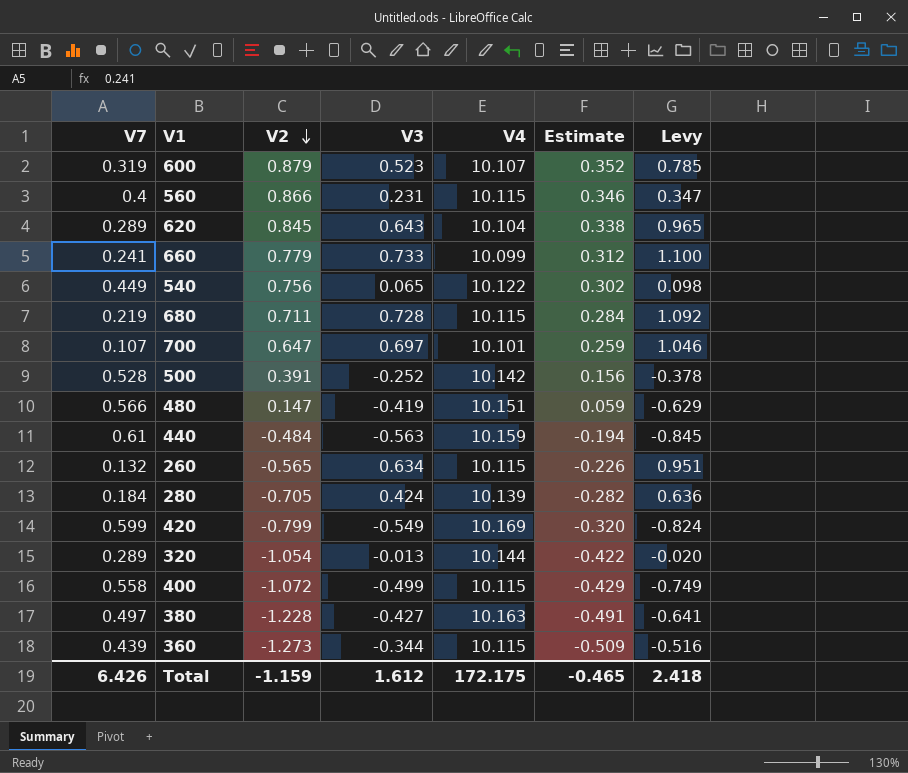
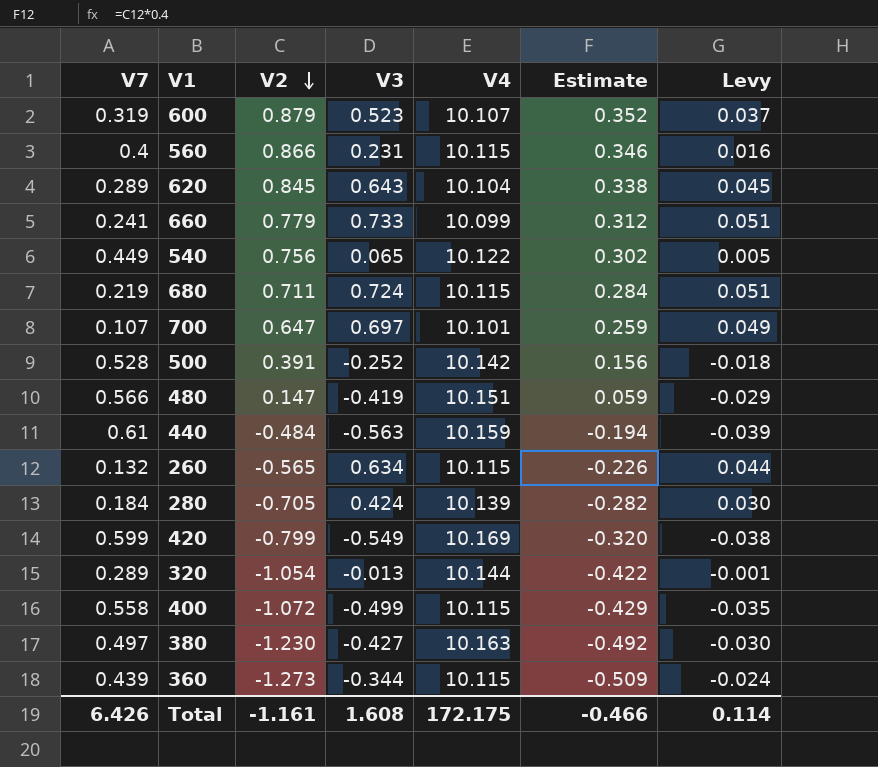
column Levy | formula: [V3] * 1.5 -> [V3] * 0.07
680 | V3: 0.728 -> 0.724
380 | V2: -1.228 -> -1.230
380 | Estimate: -0.491 -> -0.492
Total | V2: -1.159 -> -1.161
Total | V3: 1.612 -> 1.608
Total | Estimate: -0.465 -> -0.466
Total | Levy: 2.418 -> 0.114

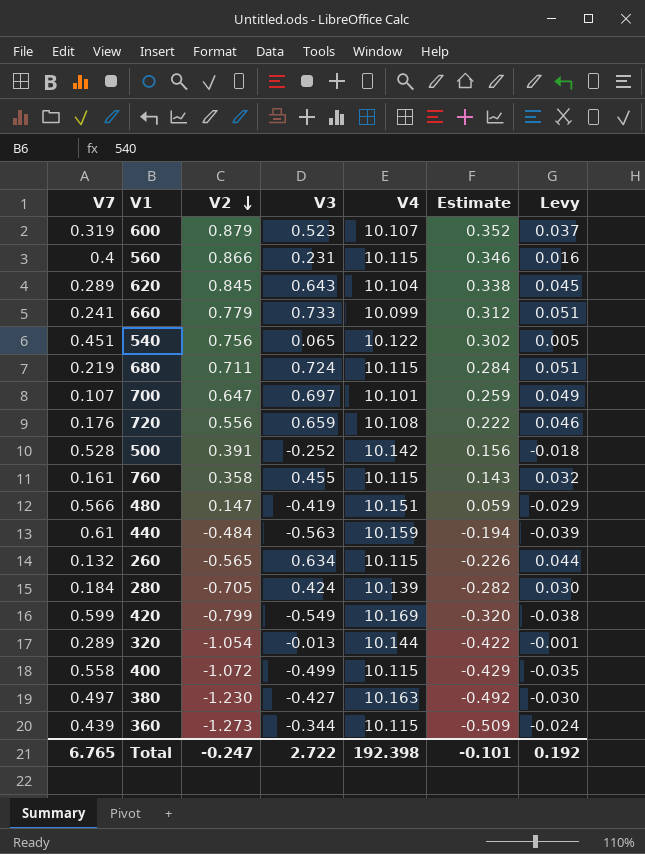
540 | V7: 0.449 -> 0.451
row 720: none -> 0.176 | 0.556 | 0.659 | 10.108 | 0.222 | 0.046
row 760: none -> 0.161 | 0.358 | 0.455 | 10.115 | 0.143 | 0.032
Total | V7: 6.426 -> 6.765
Total | V2: -1.161 -> -0.247
Total | V3: 1.608 -> 2.722
Total | V4: 172.175 -> 192.398
Total | Estimate: -0.466 -> -0.101
Total | Levy: 0.114 -> 0.192

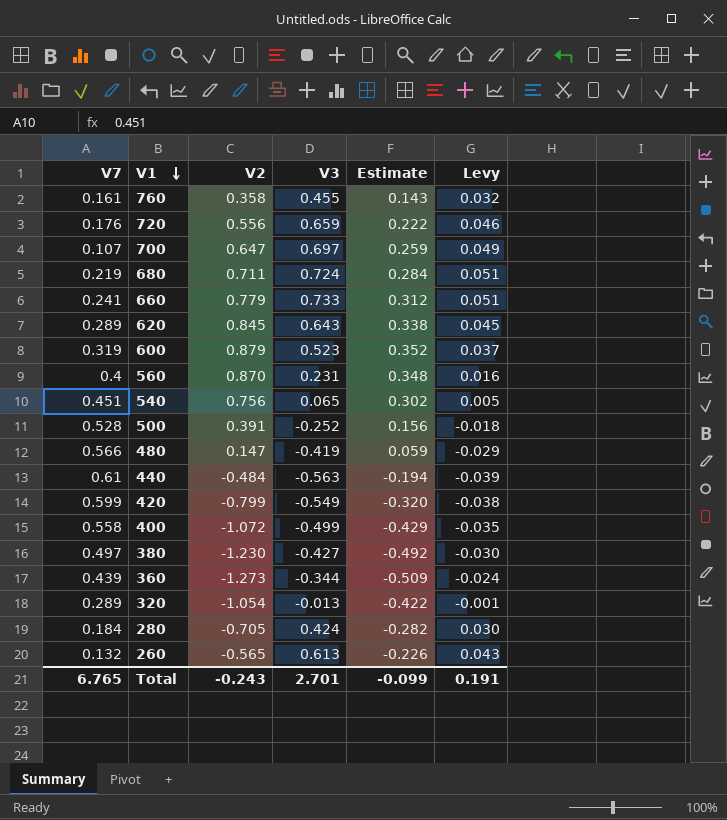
row order: V2 descending -> V1 descending
column V4 | position: 5 -> none
560 | V2: 0.866 -> 0.870
560 | Estimate: 0.346 -> 0.348
260 | V3: 0.634 -> 0.613
260 | Levy: 0.044 -> 0.043
Total | V2: -0.247 -> -0.243
Total | V3: 2.722 -> 2.701
Total | Estimate: -0.101 -> -0.099
Total | Levy: 0.192 -> 0.191

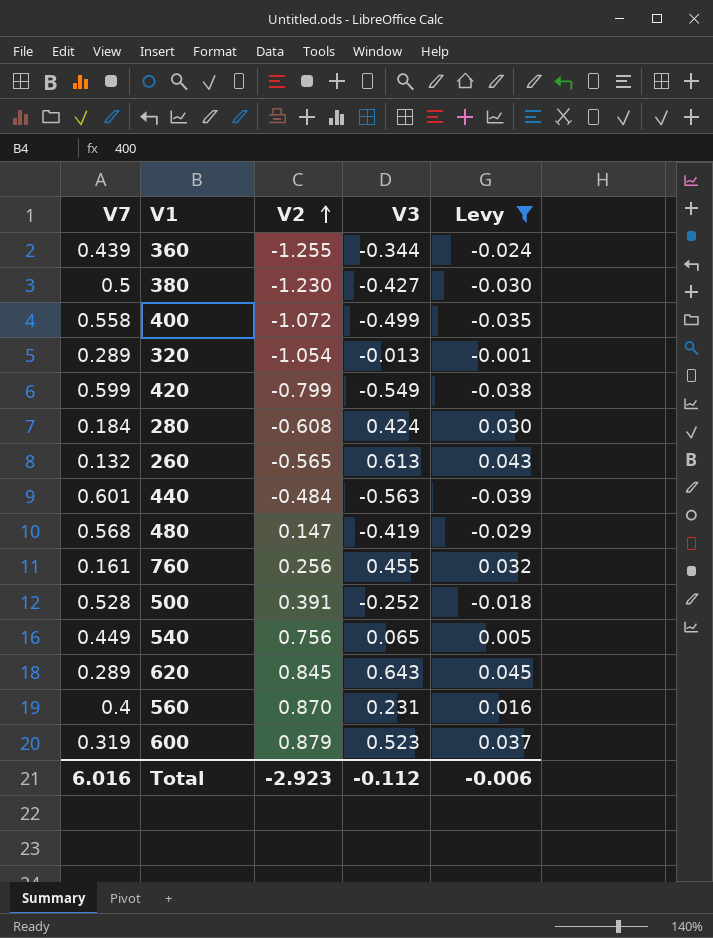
filter: none -> Levy <= 0.045
row order: V1 descending -> V2 ascending
column Estimate | formula: [V2] * 0.4 -> none
360 | V2: -1.273 -> -1.255
380 | V7: 0.497 -> 0.5
280 | V2: -0.705 -> -0.608
440 | V7: 0.61 -> 0.601
480 | V7: 0.566 -> 0.568
760 | V2: 0.358 -> 0.256
540 | V7: 0.451 -> 0.449
Total | V7: 6.765 -> 6.016
Total | V2: -0.243 -> -2.923
Total | V3: 2.701 -> -0.112
Total | Levy: 0.191 -> -0.006

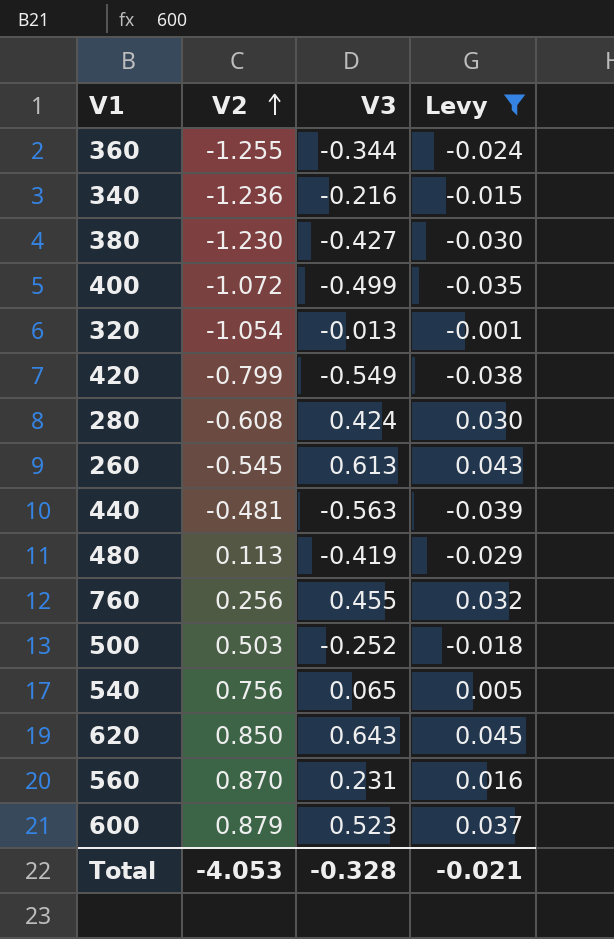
column V7 | position: 1 -> none
row 340: none -> -1.236 | -0.216 | -0.015
260 | V2: -0.565 -> -0.545
440 | V2: -0.484 -> -0.481
480 | V2: 0.147 -> 0.113
500 | V2: 0.391 -> 0.503
620 | V2: 0.845 -> 0.850
Total | V2: -2.923 -> -4.053
Total | V3: -0.112 -> -0.328
Total | Levy: -0.006 -> -0.021

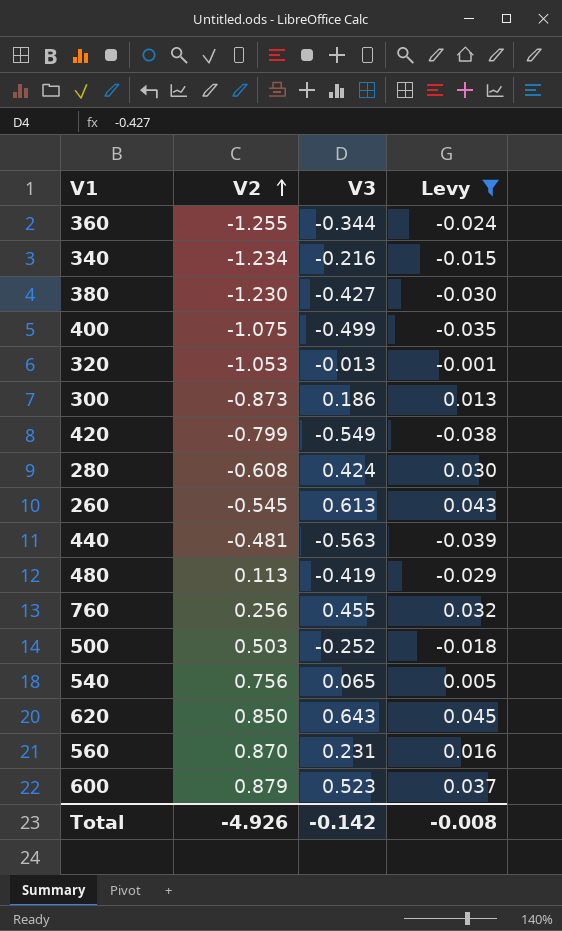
340 | V2: -1.236 -> -1.234
400 | V2: -1.072 -> -1.075
320 | V2: -1.054 -> -1.053
row 300: none -> -0.873 | 0.186 | 0.013
Total | V2: -4.053 -> -4.926
Total | V3: -0.328 -> -0.142
Total | Levy: -0.021 -> -0.008

